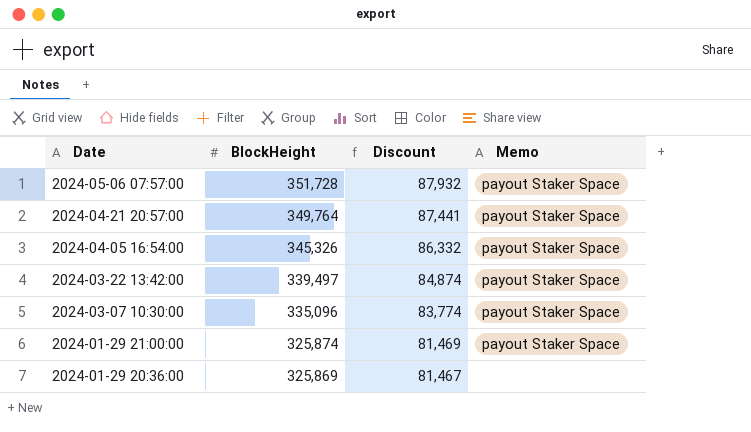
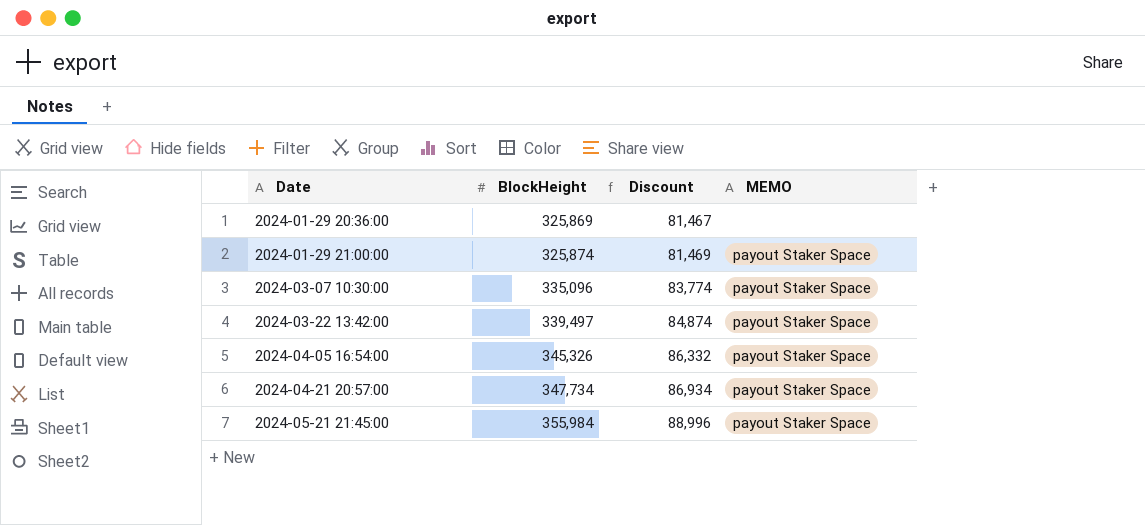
row order: Date descending -> Date ascending
column name: Memo -> MEMO
row 2024-05-06 07:57:00: 351,728 | 87,932 | payout Staker Space -> none
2024-04-21 20:57:00 | BlockHeight: 349,764 -> 347,734
2024-04-21 20:57:00 | Discount: 87,441 -> 86,934
row 2024-05-21 21:45:00: none -> 355,984 | 88,996 | payout Staker Space

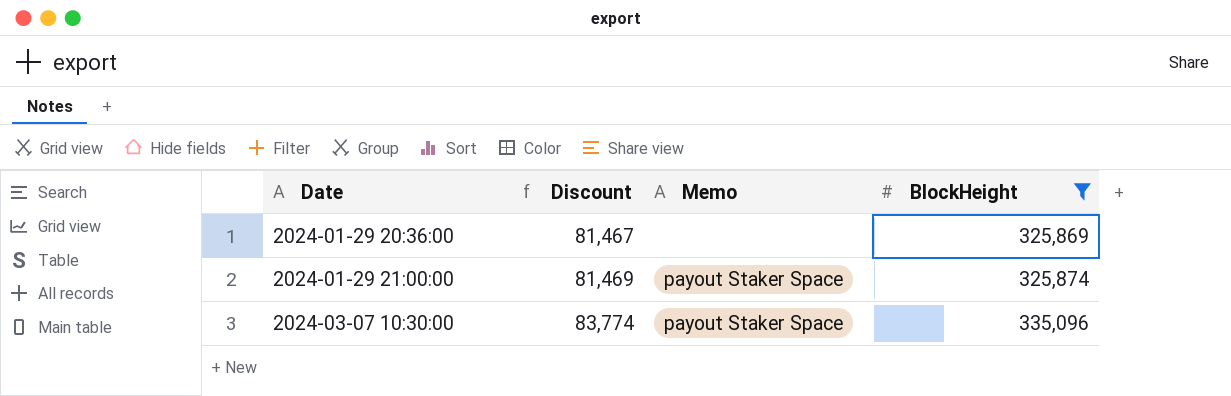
filter: none -> BlockHeight <= 335,096
column name: MEMO -> Memo
column BlockHeight | position: 2 -> 4

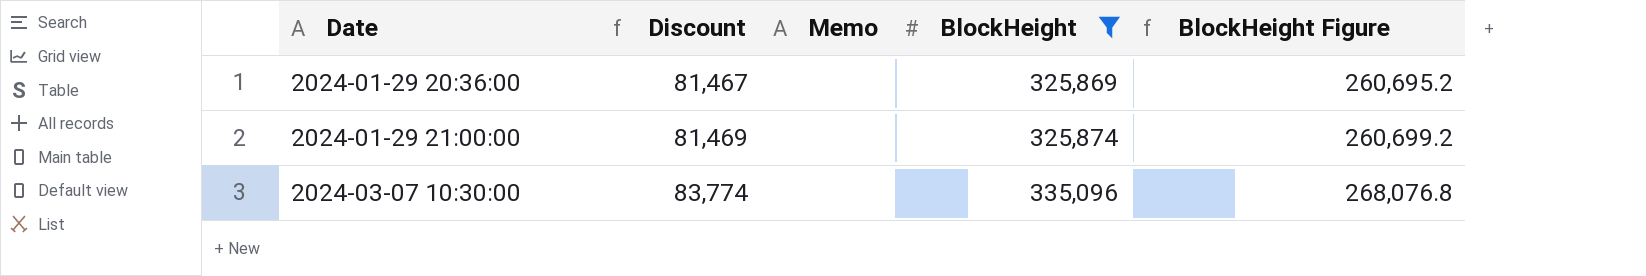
column BlockHeight Figure | formula: none -> [BlockHeight] * 0.8
2024-01-29 21:00:00 | Memo: payout Staker Space -> none
2024-03-07 10:30:00 | Memo: payout Staker Space -> none

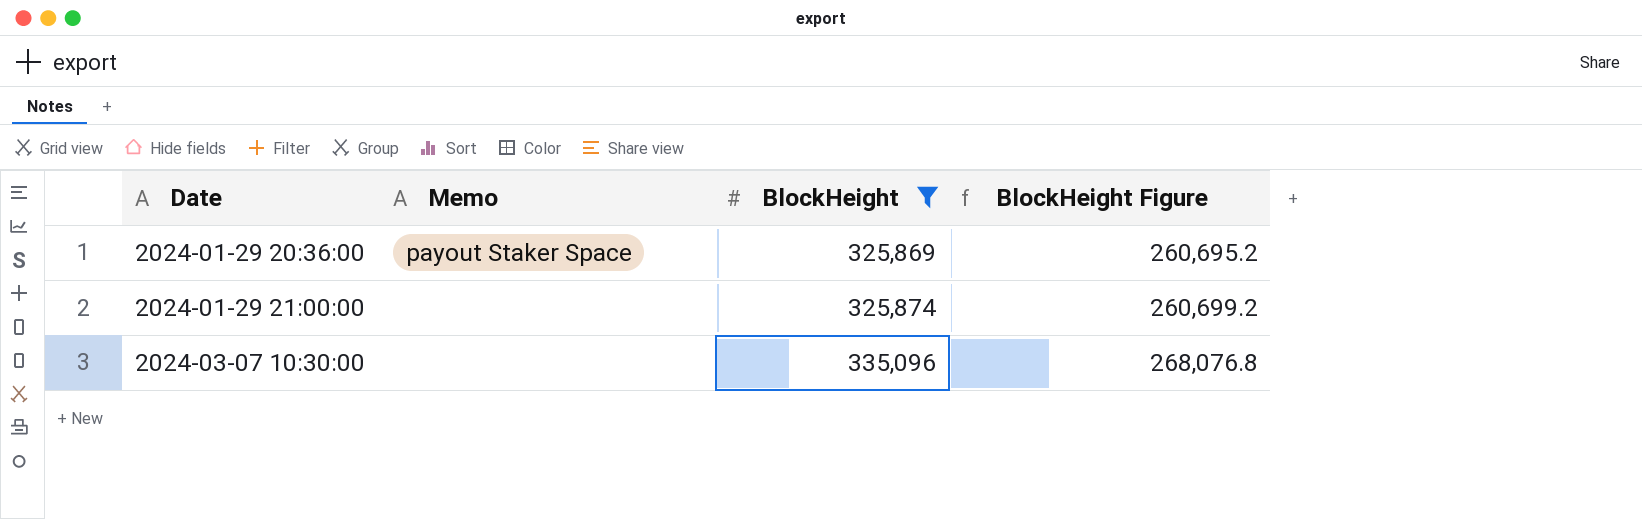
column Discount | formula: [BlockHeight] * 0.25 -> none
2024-01-29 20:36:00 | Memo: none -> payout Staker Space

